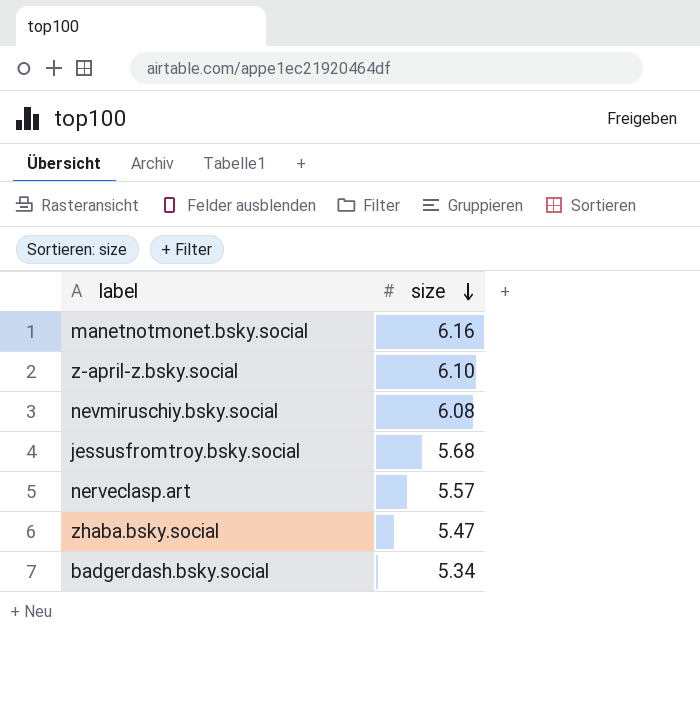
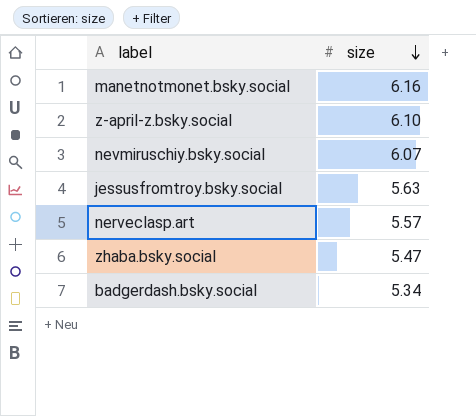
nevmiruschiy.bsky.social | size: 6.08 -> 6.07
jessusfromtroy.bsky.social | size: 5.68 -> 5.63

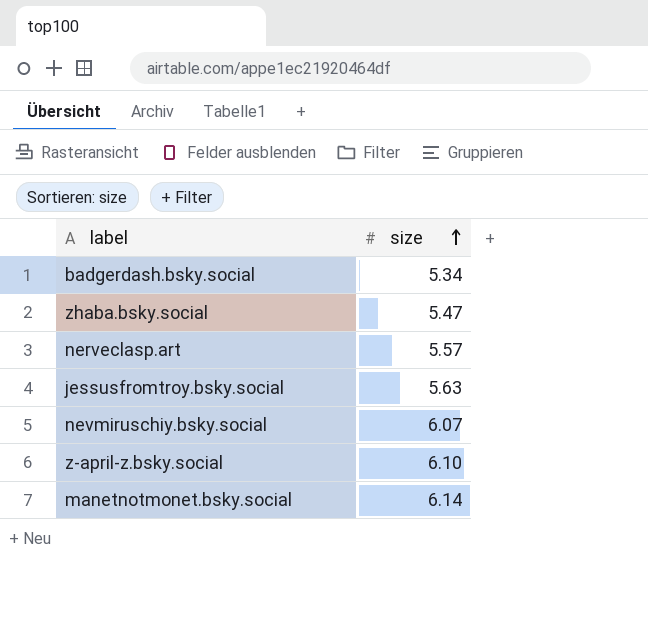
row order: size descending -> size ascending
manetnotmonet.bsky.social | size: 6.16 -> 6.14

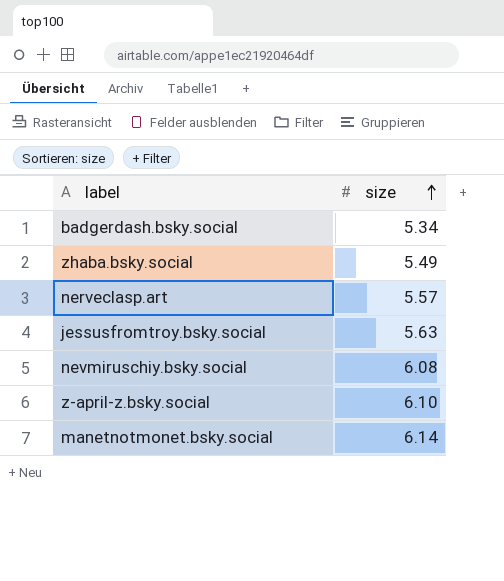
zhaba.bsky.social | size: 5.47 -> 5.49
nevmiruschiy.bsky.social | size: 6.07 -> 6.08

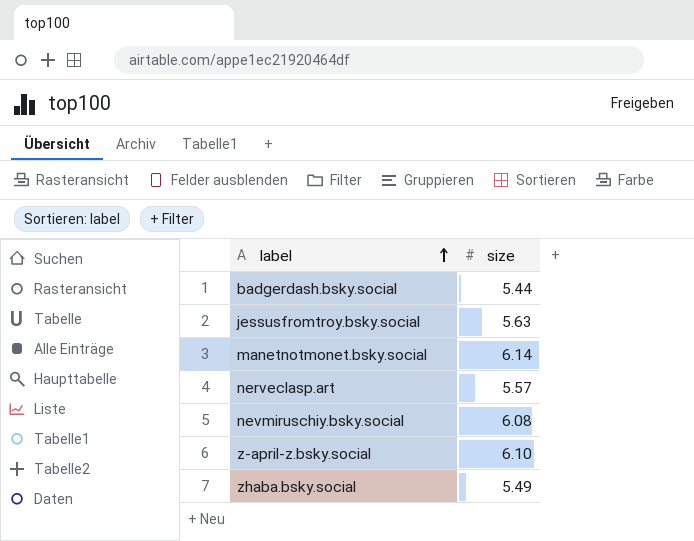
row order: size ascending -> label ascending
badgerdash.bsky.social | size: 5.34 -> 5.44

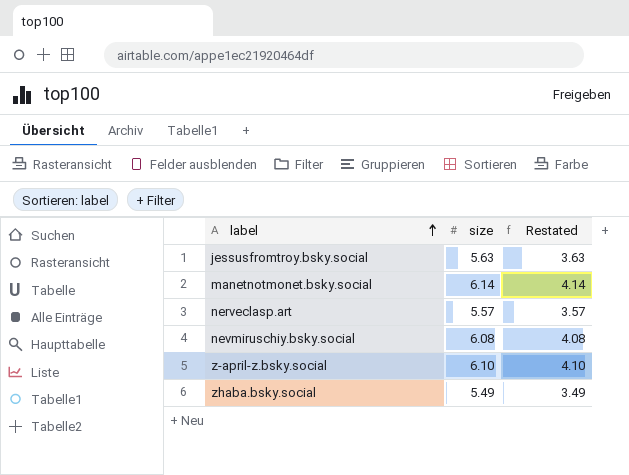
column Restated | formula: none -> [size] - 2
row badgerdash.bsky.social: 5.44 -> none

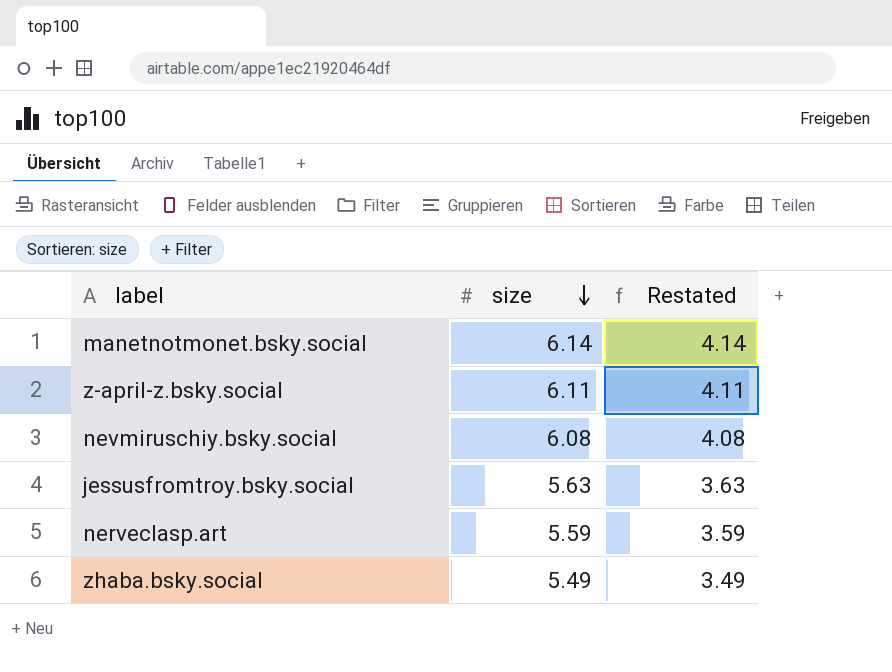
row order: label ascending -> size descending
z-april-z.bsky.social | size: 6.10 -> 6.11
z-april-z.bsky.social | Restated: 4.10 -> 4.11
nerveclasp.art | size: 5.57 -> 5.59
nerveclasp.art | Restated: 3.57 -> 3.59

